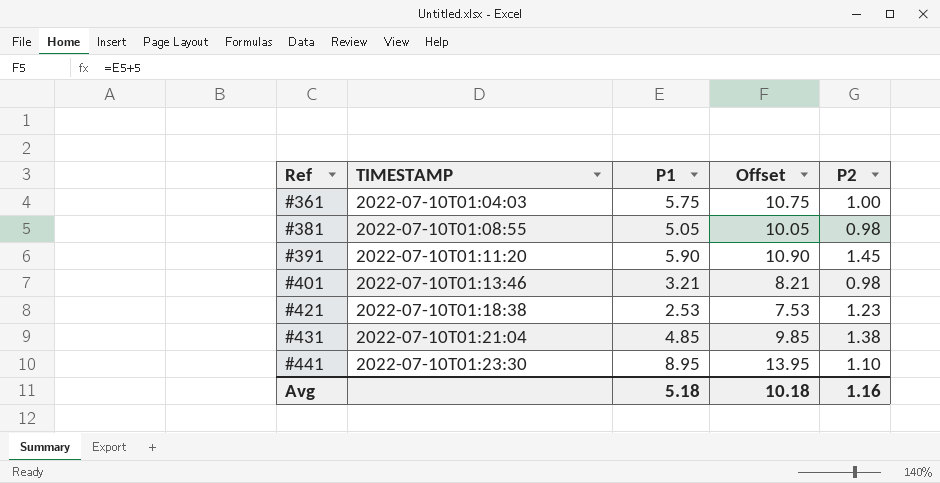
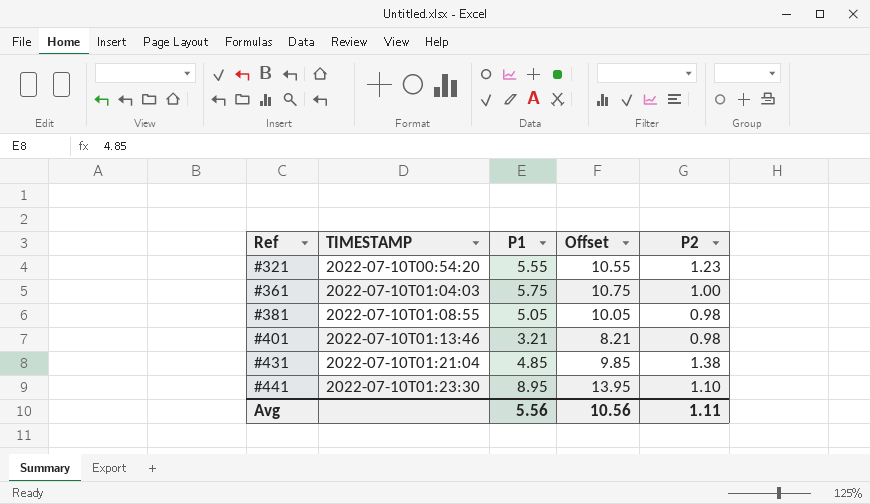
row #391: 2022-07-10T01:11:20 | 5.90 | 10.90 | 1.45 -> none
row #421: 2022-07-10T01:18:38 | 2.53 | 7.53 | 1.23 -> none
row #321: none -> 2022-07-10T00:54:20 | 5.55 | 10.55 | 1.23
Avg | P1: 5.18 -> 5.56
Avg | Offset: 10.18 -> 10.56
Avg | P2: 1.16 -> 1.11

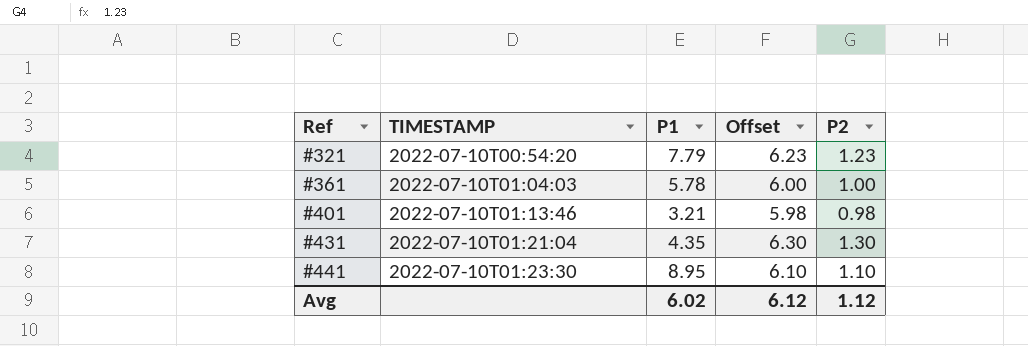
column Offset | formula: [P1] + 5 -> [P2] + 5
row #381: 2022-07-10T01:08:55 | 5.05 | 10.05 | 0.98 -> none
#321 | P1: 5.55 -> 7.79
#361 | P1: 5.75 -> 5.78
#431 | P1: 4.85 -> 4.35
#431 | P2: 1.38 -> 1.30
Avg | P1: 5.56 -> 6.02
Avg | Offset: 10.56 -> 6.12
Avg | P2: 1.11 -> 1.12

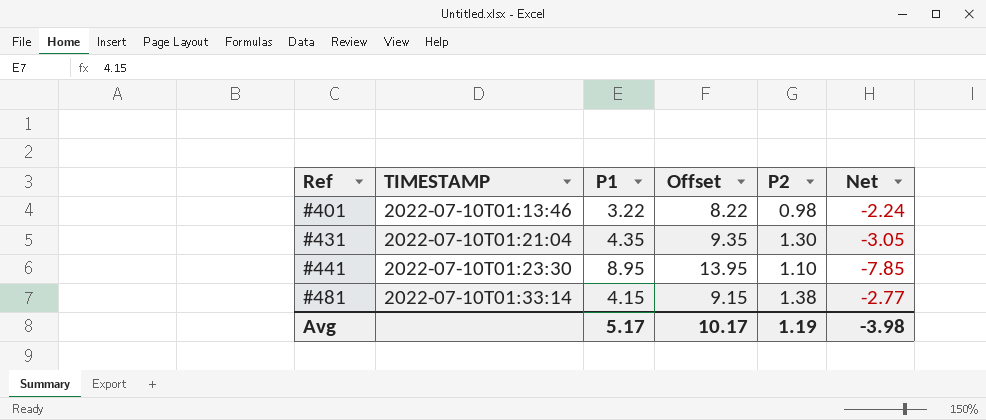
column Offset | formula: [P2] + 5 -> [P1] + 5
column Net | formula: none -> [P2] - [P1]
row #321: 2022-07-10T00:54:20 | 7.79 | 6.23 | 1.23 -> none
row #361: 2022-07-10T01:04:03 | 5.78 | 6.00 | 1.00 -> none
#401 | P1: 3.21 -> 3.22
row #481: none -> 2022-07-10T01:33:14 | 4.15 | 9.15 | 1.38 | -2.77
Avg | P1: 6.02 -> 5.17
Avg | Offset: 6.12 -> 10.17
Avg | P2: 1.12 -> 1.19

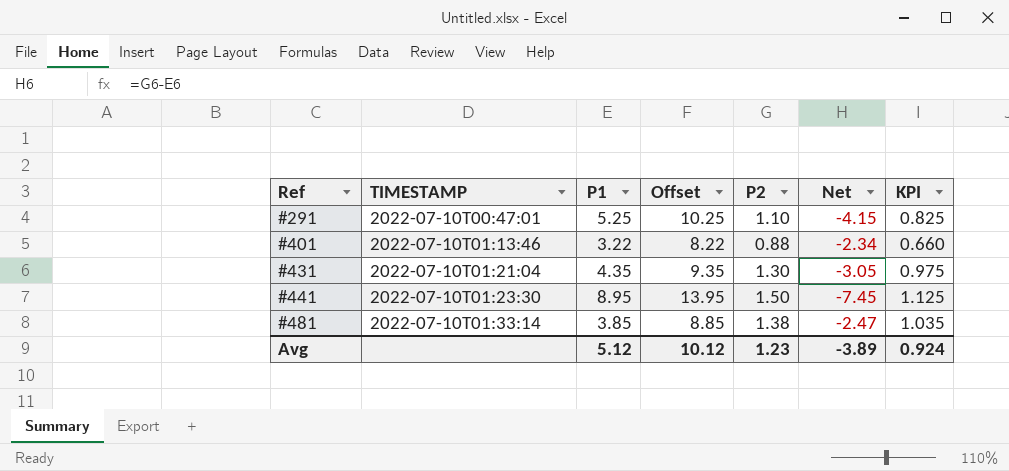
column KPI | formula: none -> [P2] * 0.75
row #291: none -> 2022-07-10T00:47:01 | 5.25 | 10.25 | 1.10 | -4.15 | 0.825
#401 | P2: 0.98 -> 0.88
#401 | Net: -2.24 -> -2.34
#441 | P2: 1.10 -> 1.50
#441 | Net: -7.85 -> -7.45
#481 | P1: 4.15 -> 3.85
#481 | Offset: 9.15 -> 8.85
#481 | Net: -2.77 -> -2.47
Avg | P1: 5.17 -> 5.12
Avg | Offset: 10.17 -> 10.12
Avg | P2: 1.19 -> 1.23
Avg | Net: -3.98 -> -3.89

